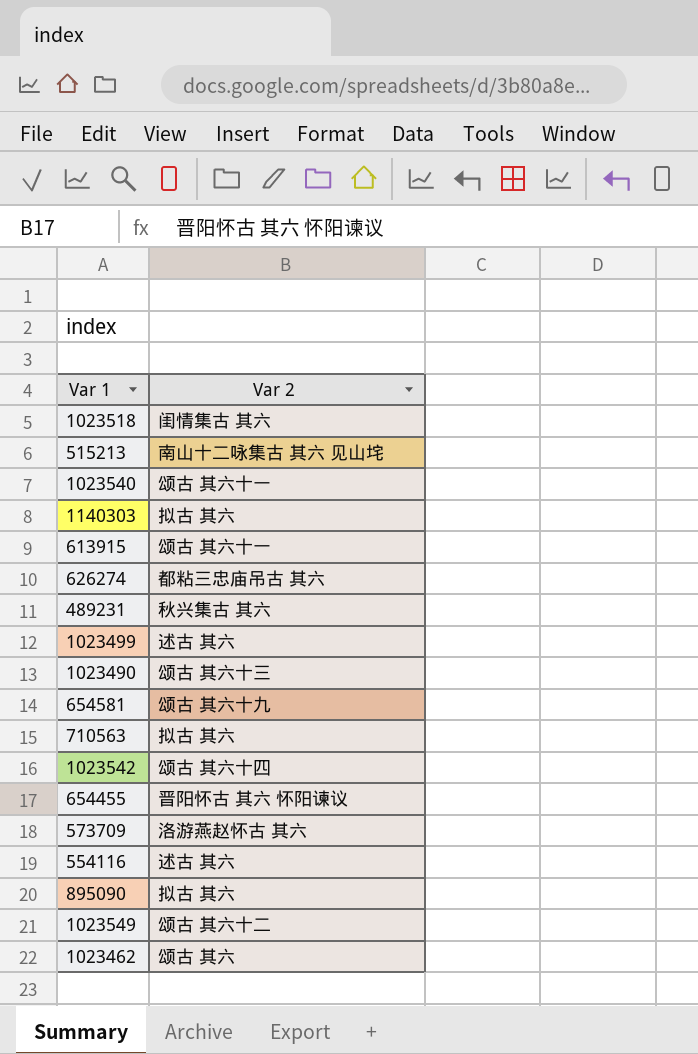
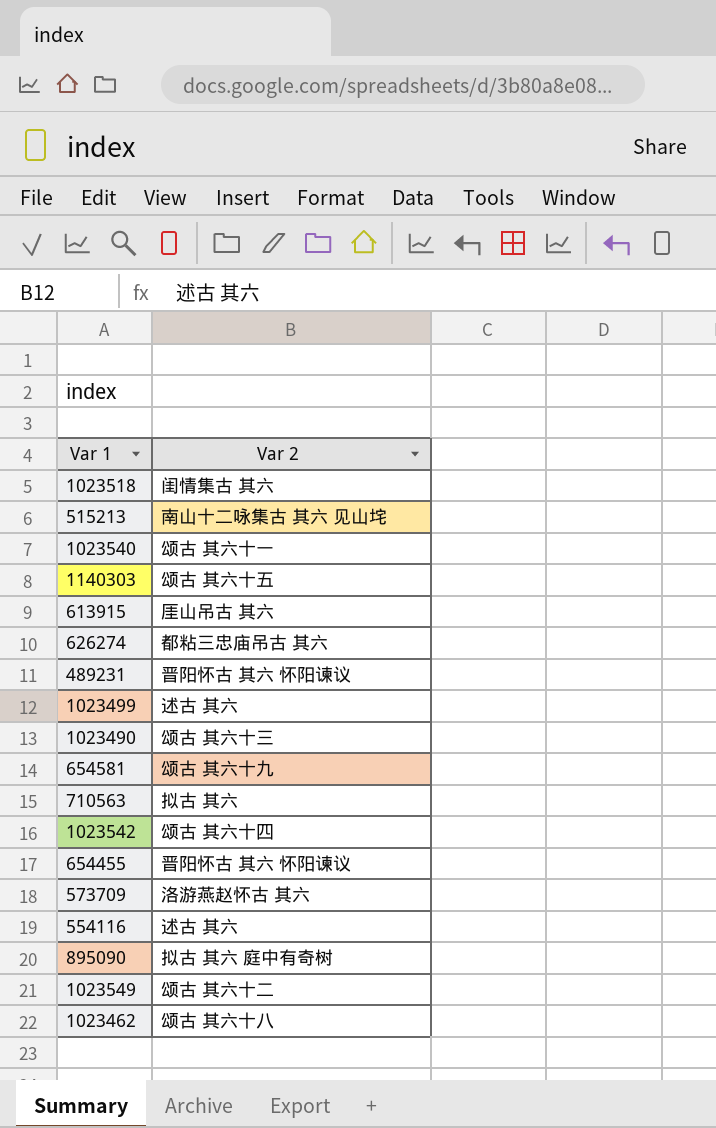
1140303 | Var 2: 拟古 其六 -> 颂古 其六十五
613915 | Var 2: 颂古 其六十一 -> 厓山吊古 其六
489231 | Var 2: 秋兴集古 其六 -> 晋阳怀古 其六 怀阳谏议
895090 | Var 2: 拟古 其六 -> 拟古 其六 庭中有奇树
1023462 | Var 2: 颂古 其六 -> 颂古 其六十八

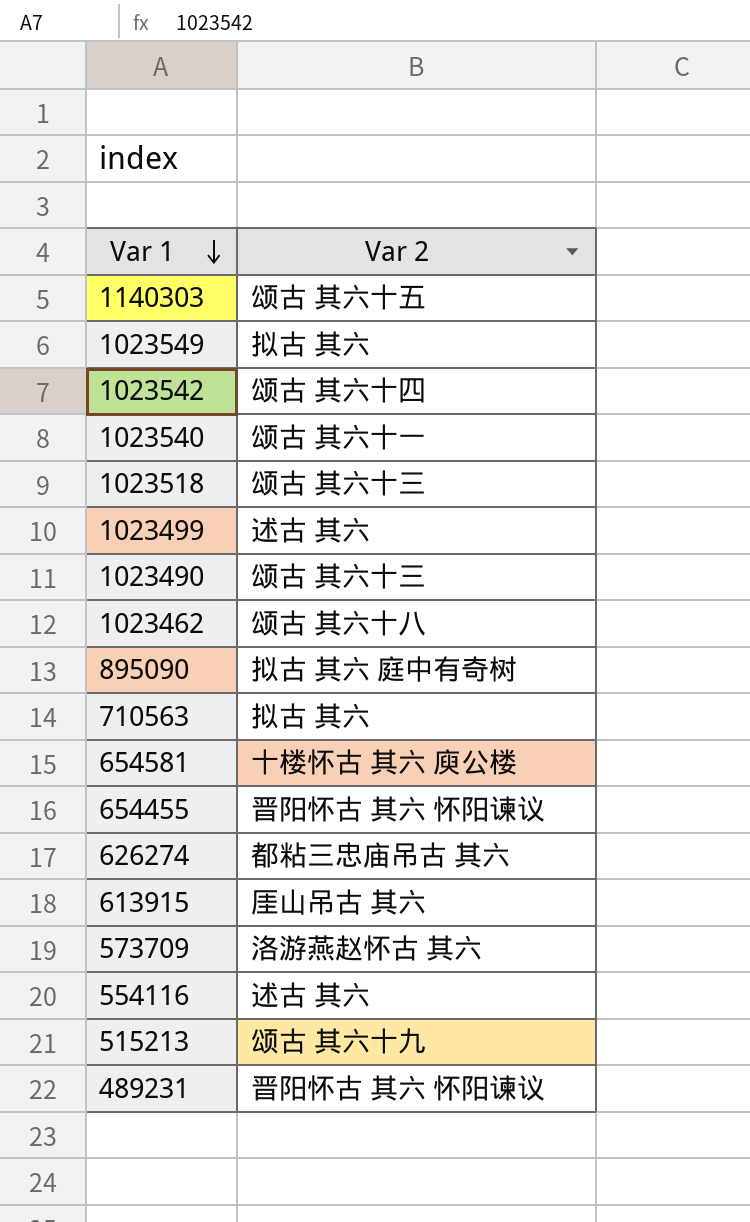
row order: none -> Var 1 descending
1023549 | Var 2: 颂古 其六十二 -> 拟古 其六
1023518 | Var 2: 闺情集古 其六 -> 颂古 其六十三
654581 | Var 2: 颂古 其六十九 -> 十楼怀古 其六 庾公楼
515213 | Var 2: 南山十二咏集古 其六 见山垞 -> 颂古 其六十九

